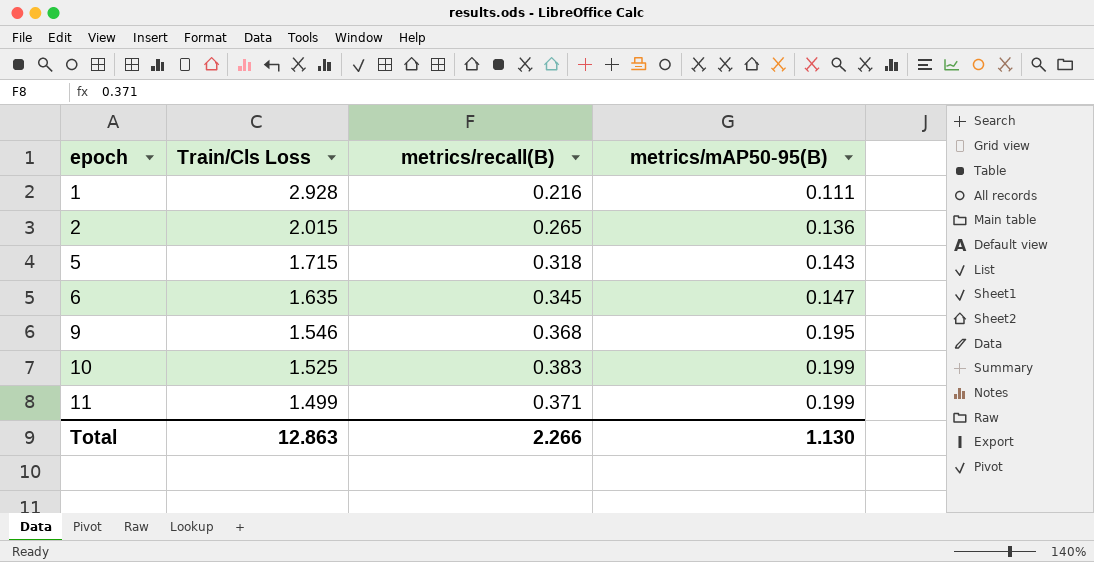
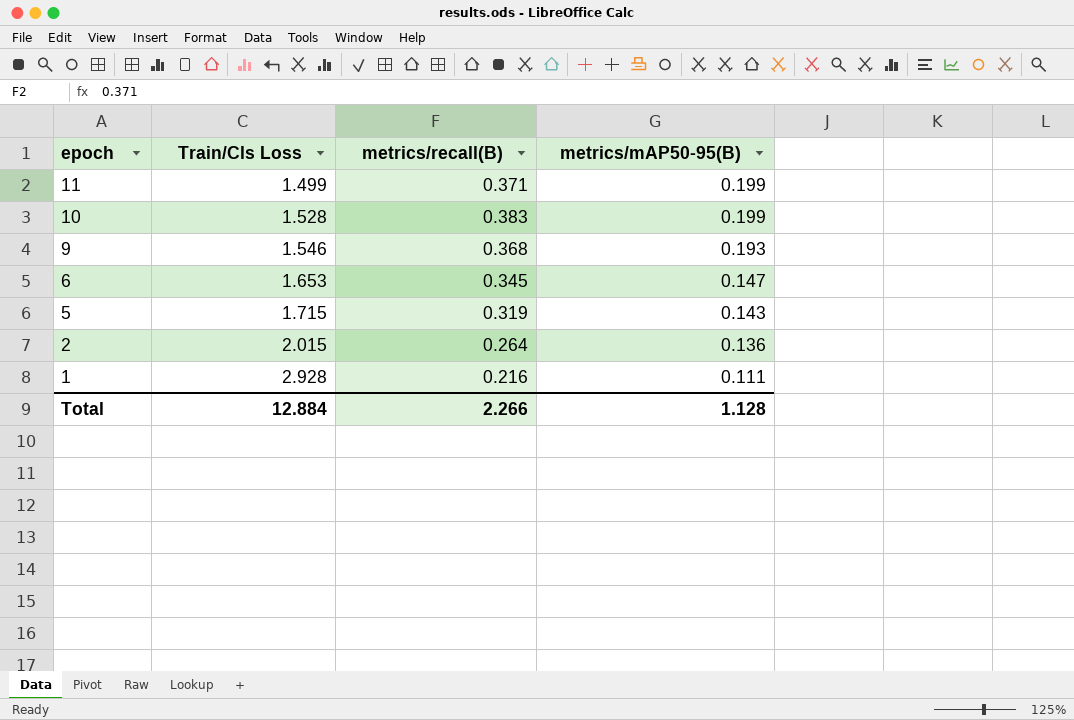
row order: epoch ascending -> epoch descending
10 | Train/Cls Loss: 1.525 -> 1.528
9 | metrics/mAP50-95(B): 0.195 -> 0.193
6 | Train/Cls Loss: 1.635 -> 1.653
5 | metrics/recall(B): 0.318 -> 0.319
2 | metrics/recall(B): 0.265 -> 0.264
Total | Train/Cls Loss: 12.863 -> 12.884
Total | metrics/mAP50-95(B): 1.130 -> 1.128

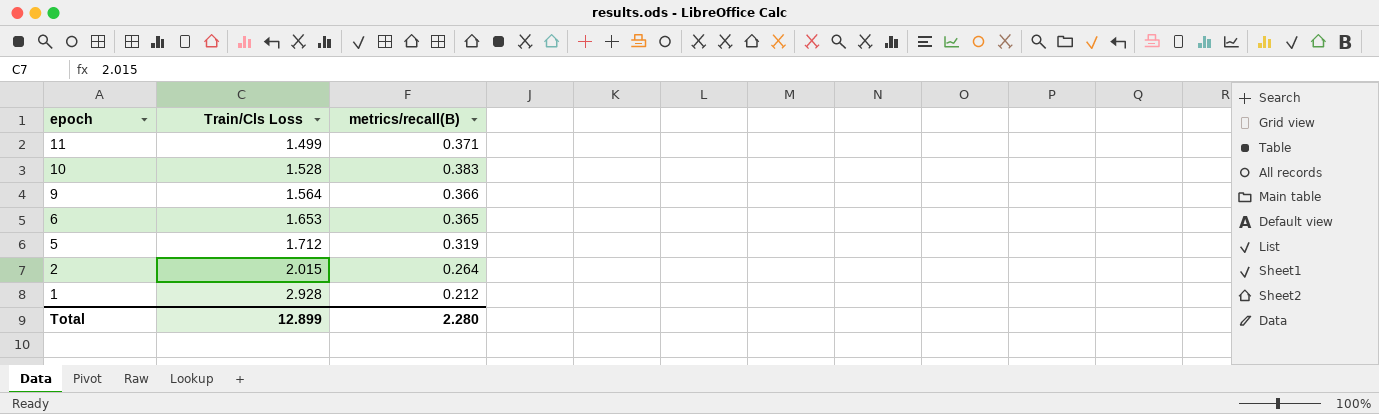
column metrics/mAP50-95(B) | position: 4 -> none
9 | Train/Cls Loss: 1.546 -> 1.564
9 | metrics/recall(B): 0.368 -> 0.366
6 | metrics/recall(B): 0.345 -> 0.365
5 | Train/Cls Loss: 1.715 -> 1.712
1 | metrics/recall(B): 0.216 -> 0.212
Total | Train/Cls Loss: 12.884 -> 12.899
Total | metrics/recall(B): 2.266 -> 2.280

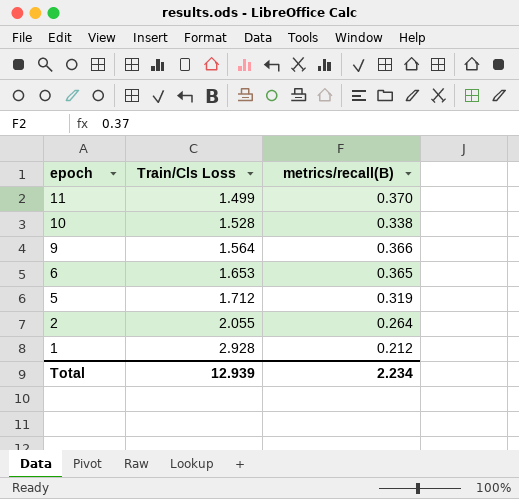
11 | metrics/recall(B): 0.371 -> 0.370
10 | metrics/recall(B): 0.383 -> 0.338
2 | Train/Cls Loss: 2.015 -> 2.055
Total | Train/Cls Loss: 12.899 -> 12.939
Total | metrics/recall(B): 2.280 -> 2.234

